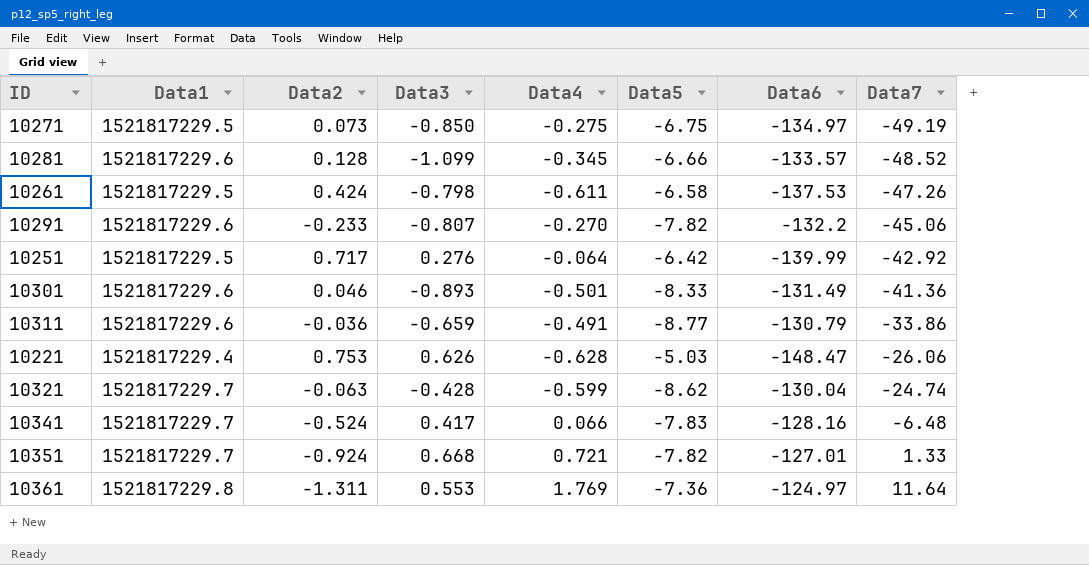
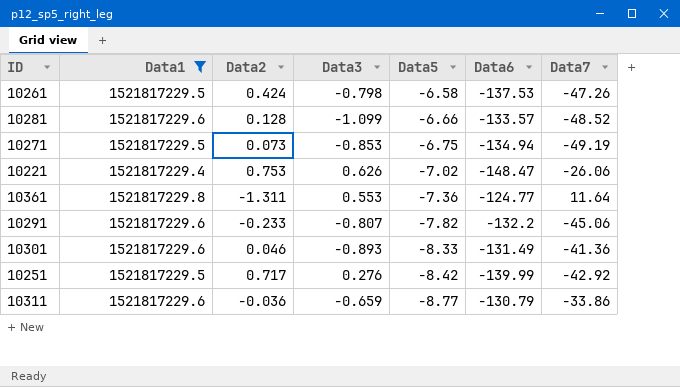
filter: none -> Data1 != 1521817229.7
row order: Data7 ascending -> Data5 descending
column Data4 | position: 5 -> none
10271 | Data3: -0.850 -> -0.853
10271 | Data6: -134.97 -> -134.94
10221 | Data5: -5.03 -> -7.02
10361 | Data6: -124.97 -> -124.77
10251 | Data5: -6.42 -> -8.42

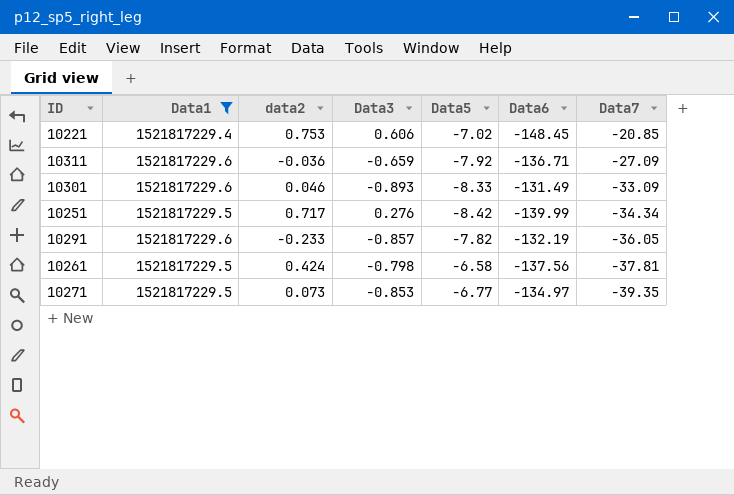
row order: Data5 descending -> Data7 descending
column name: Data2 -> data2
row 10281: 1521817229.6 | 0.128 | -1.099 | -6.66 | -133.57 | -48.52 -> none
row 10361: 1521817229.8 | -1.311 | 0.553 | -7.36 | -124.77 | 11.64 -> none
10221 | Data3: 0.626 -> 0.606
10221 | Data6: -148.47 -> -148.45
10221 | Data7: -26.06 -> -20.85
10311 | Data5: -8.77 -> -7.92
10311 | Data6: -130.79 -> -136.71
10311 | Data7: -33.86 -> -27.09
10301 | Data7: -41.36 -> -33.09
10251 | Data7: -42.92 -> -34.34
10291 | Data3: -0.807 -> -0.857
10291 | Data6: -132.2 -> -132.19
10291 | Data7: -45.06 -> -36.05
10261 | Data6: -137.53 -> -137.56
10261 | Data7: -47.26 -> -37.81
10271 | Data5: -6.75 -> -6.77
10271 | Data6: -134.94 -> -134.97
10271 | Data7: -49.19 -> -39.35

